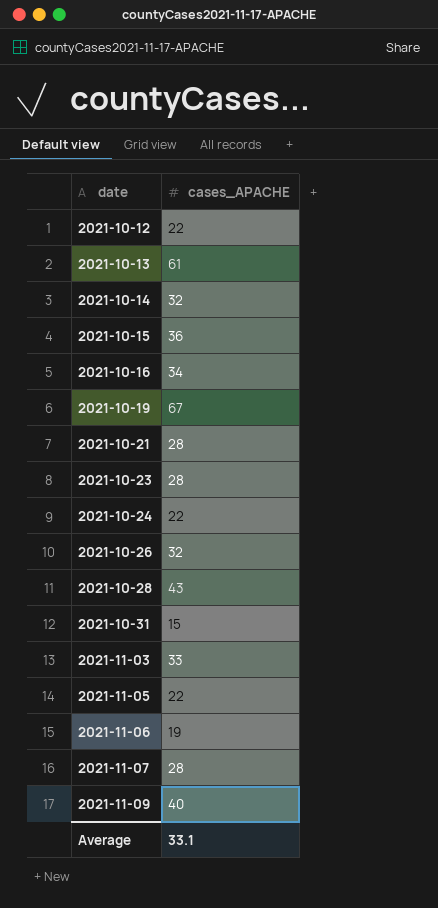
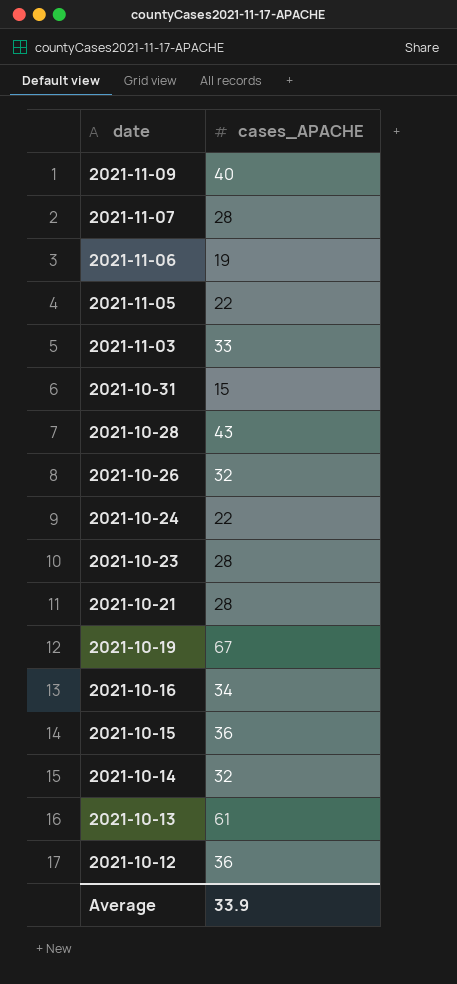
row order: date ascending -> date descending
2021-10-12 | cases_APACHE: 22 -> 36
Average | cases_APACHE: 33.1 -> 33.9

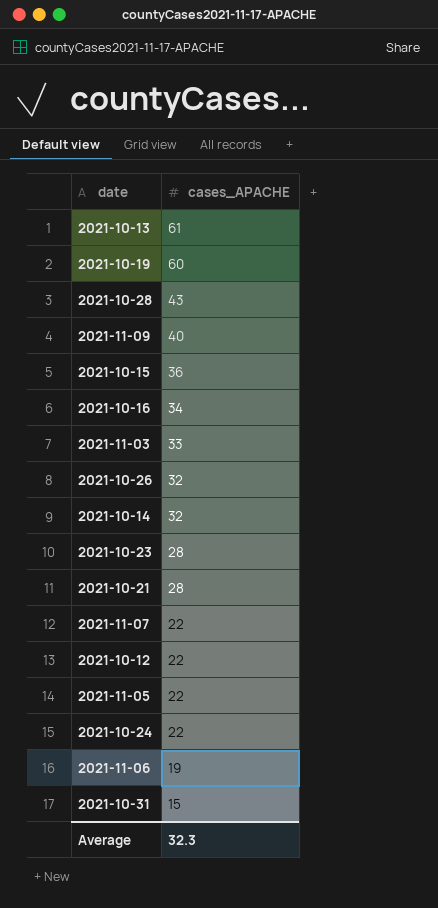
row order: date descending -> cases_APACHE descending
2021-10-19 | cases_APACHE: 67 -> 60
2021-11-07 | cases_APACHE: 28 -> 22
2021-10-12 | cases_APACHE: 36 -> 22
Average | cases_APACHE: 33.9 -> 32.3

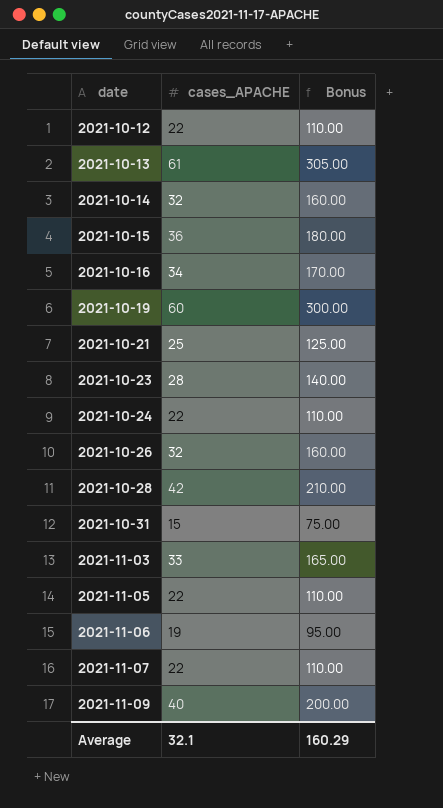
row order: cases_APACHE descending -> date ascending
column Bonus | formula: none -> [cases_APACHE] * 5
2021-10-21 | cases_APACHE: 28 -> 25
2021-10-28 | cases_APACHE: 43 -> 42
Average | cases_APACHE: 32.3 -> 32.1

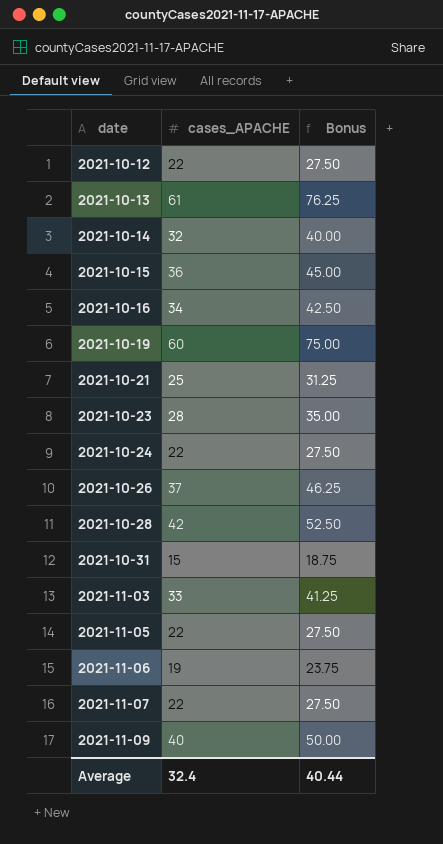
column Bonus | formula: [cases_APACHE] * 5 -> [cases_APACHE] * 1.25
2021-10-26 | cases_APACHE: 32 -> 37
Average | cases_APACHE: 32.1 -> 32.4
Average | Bonus: 160.29 -> 40.44

